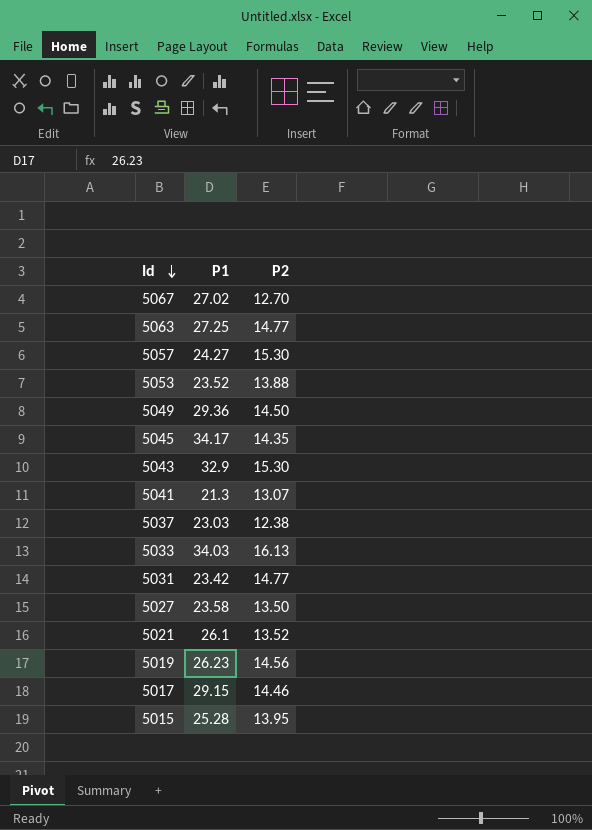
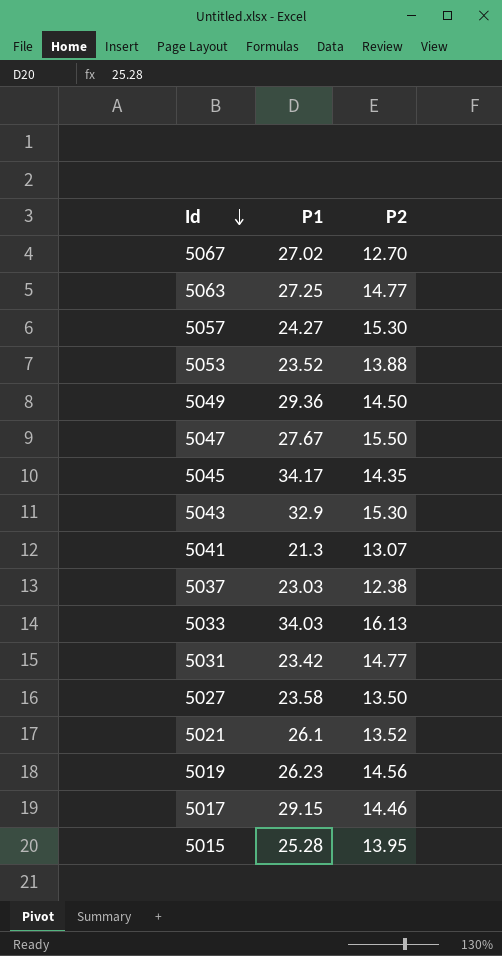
row 5047: none -> 27.67 | 15.50

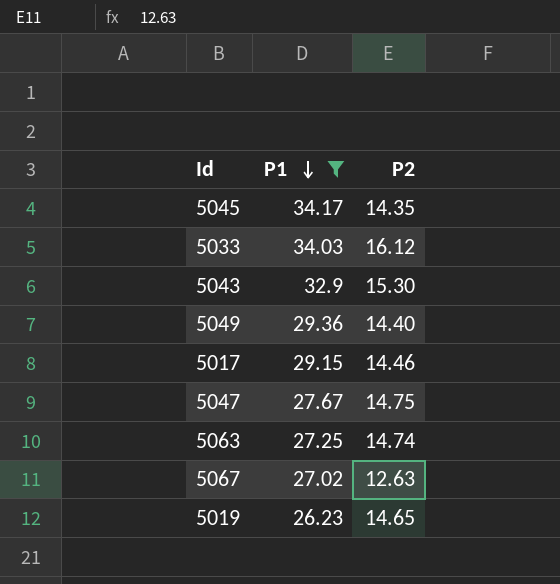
filter: none -> P1 >= 26.23
row order: Id descending -> P1 descending
5033 | P2: 16.13 -> 16.12
5049 | P2: 14.50 -> 14.40
5047 | P2: 15.50 -> 14.75
5063 | P2: 14.77 -> 14.74
5067 | P2: 12.70 -> 12.63
5019 | P2: 14.56 -> 14.65

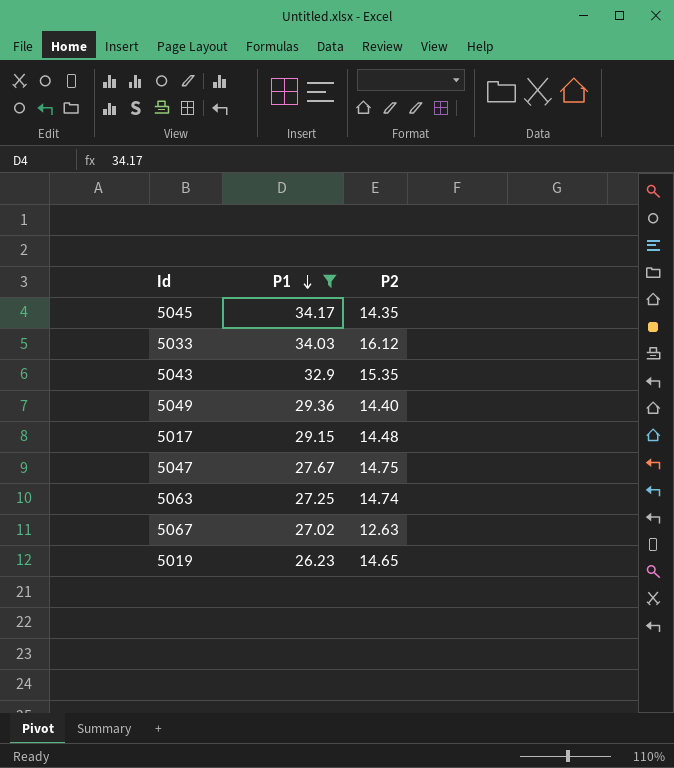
5043 | P2: 15.30 -> 15.35
5017 | P2: 14.46 -> 14.48

